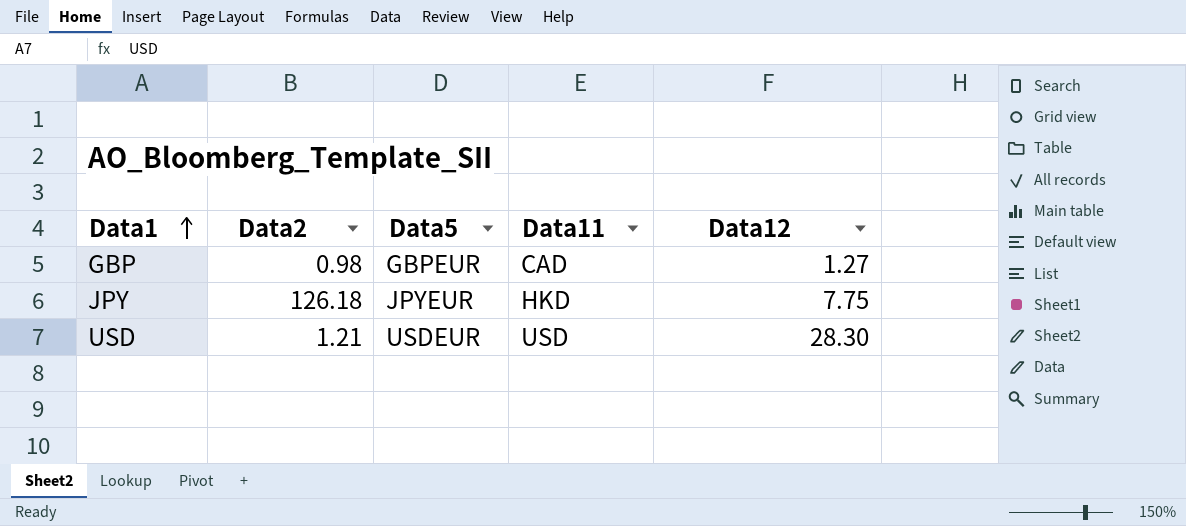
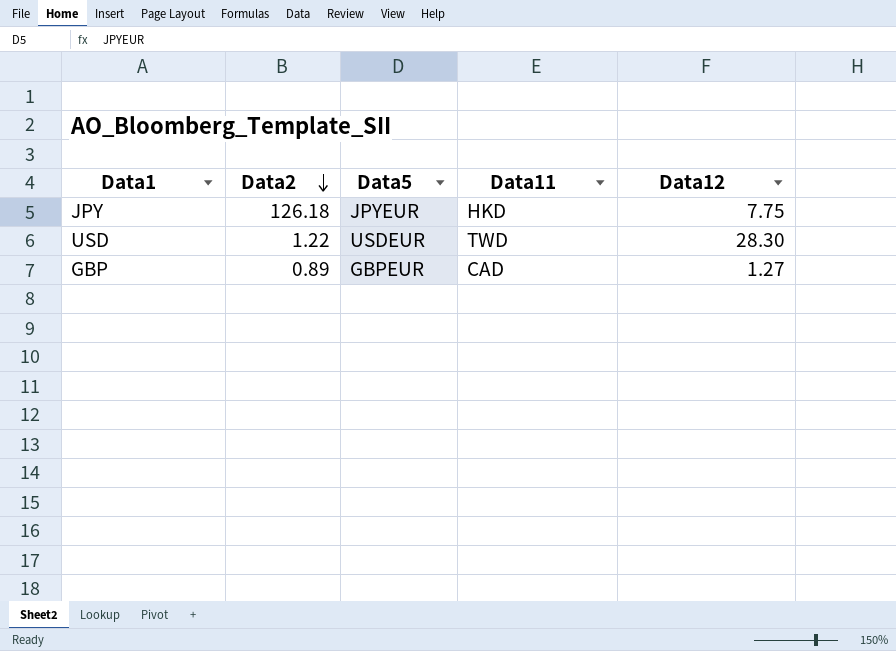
row order: Data1 ascending -> Data2 descending
USD | Data2: 1.21 -> 1.22
USD | Data11: USD -> TWD
GBP | Data2: 0.98 -> 0.89

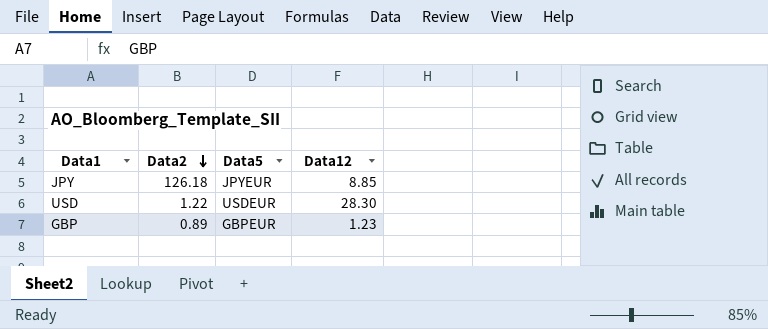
column Data11 | position: 4 -> none
JPY | Data12: 7.75 -> 8.85
GBP | Data12: 1.27 -> 1.23

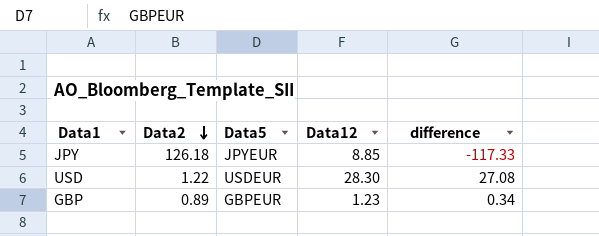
column difference | formula: none -> [Data12] - [Data2]

